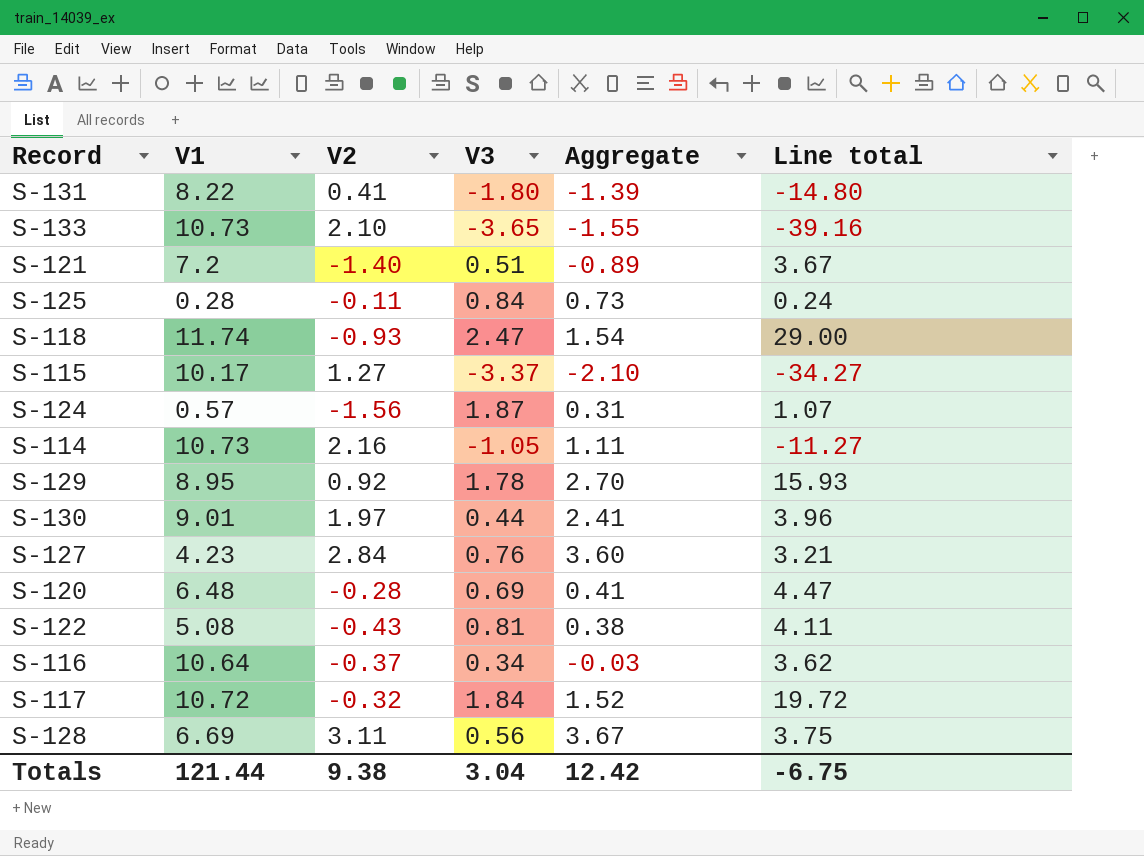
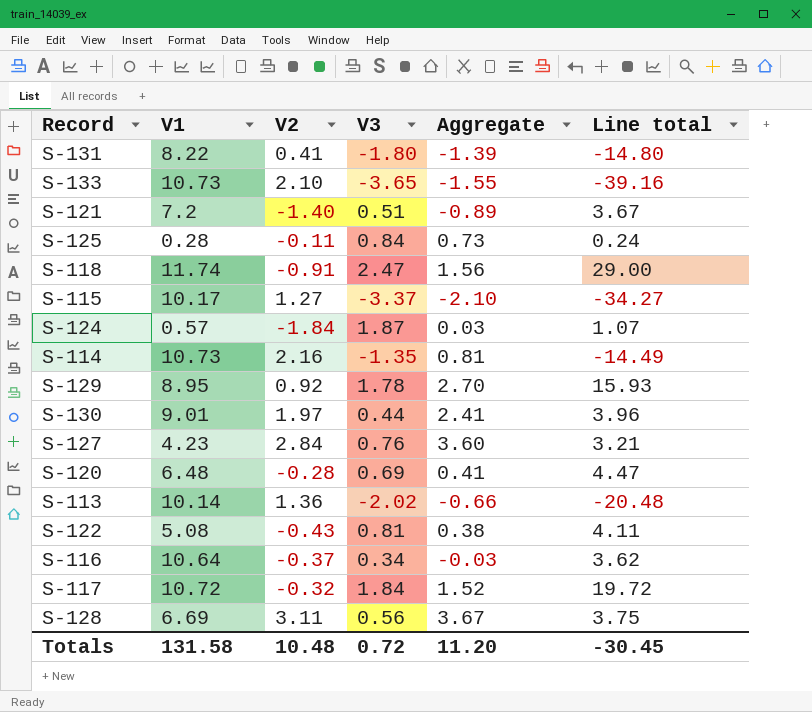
S-118 | V2: -0.93 -> -0.91
S-118 | Aggregate: 1.54 -> 1.56
S-124 | V2: -1.56 -> -1.84
S-124 | Aggregate: 0.31 -> 0.03
S-114 | V3: -1.05 -> -1.35
S-114 | Aggregate: 1.11 -> 0.81
S-114 | Line total: -11.27 -> -14.49
row S-113: none -> 10.14 | 1.36 | -2.02 | -0.66 | -20.48
Totals | V1: 121.44 -> 131.58
Totals | V2: 9.38 -> 10.48
Totals | V3: 3.04 -> 0.72
Totals | Aggregate: 12.42 -> 11.20
Totals | Line total: -6.75 -> -30.45

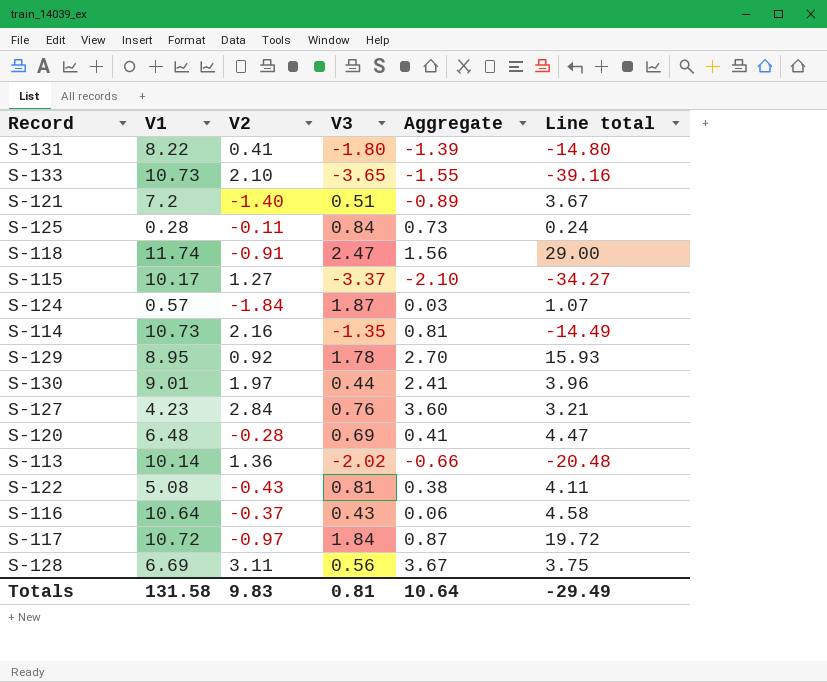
S-116 | V3: 0.34 -> 0.43
S-116 | Aggregate: -0.03 -> 0.06
S-116 | Line total: 3.62 -> 4.58
S-117 | V2: -0.32 -> -0.97
S-117 | Aggregate: 1.52 -> 0.87
Totals | V2: 10.48 -> 9.83
Totals | V3: 0.72 -> 0.81
Totals | Aggregate: 11.20 -> 10.64
Totals | Line total: -30.45 -> -29.49

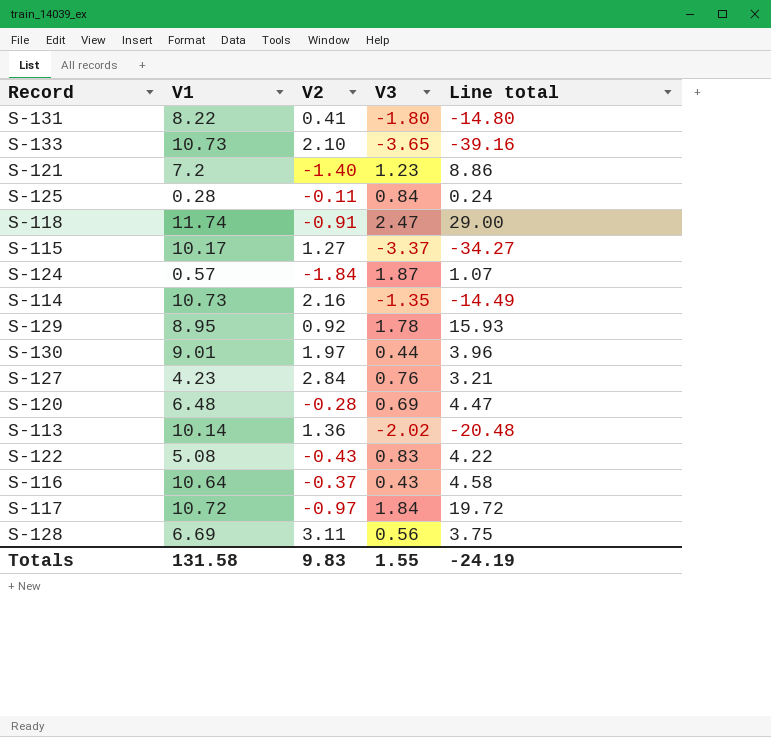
column Aggregate | formula: [V2] + [V3] -> none
S-121 | V3: 0.51 -> 1.23
S-121 | Line total: 3.67 -> 8.86
S-122 | V3: 0.81 -> 0.83
S-122 | Line total: 4.11 -> 4.22
Totals | V3: 0.81 -> 1.55
Totals | Line total: -29.49 -> -24.19

